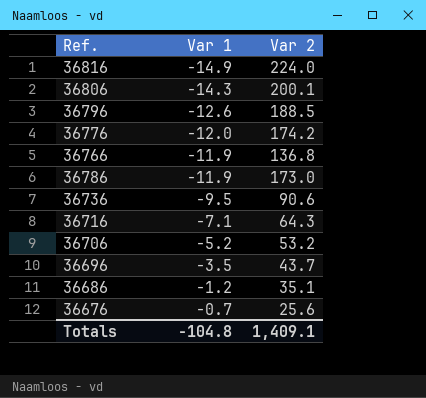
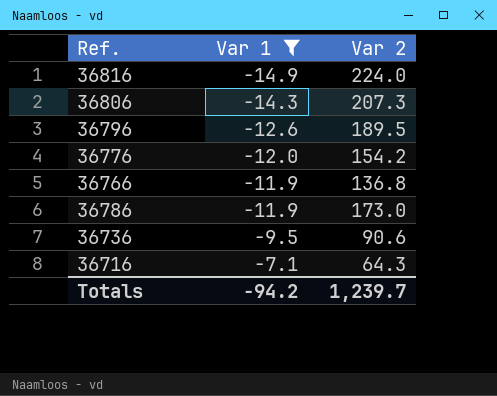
filter: none -> Var 1 <= -7.1
36806 | Var 2: 200.1 -> 207.3
36796 | Var 2: 188.5 -> 189.5
36776 | Var 2: 174.2 -> 154.2
Totals | Var 1: -104.8 -> -94.2
Totals | Var 2: 1,409.1 -> 1,239.7

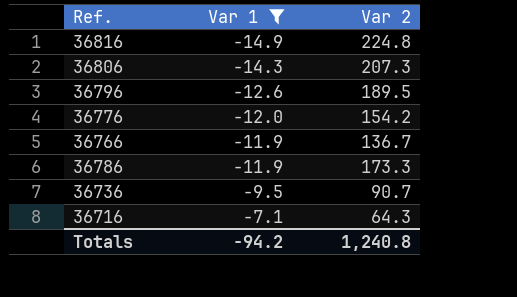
36816 | Var 2: 224.0 -> 224.8
36766 | Var 2: 136.8 -> 136.7
36786 | Var 2: 173.0 -> 173.3
36736 | Var 2: 90.6 -> 90.7
Totals | Var 2: 1,239.7 -> 1,240.8

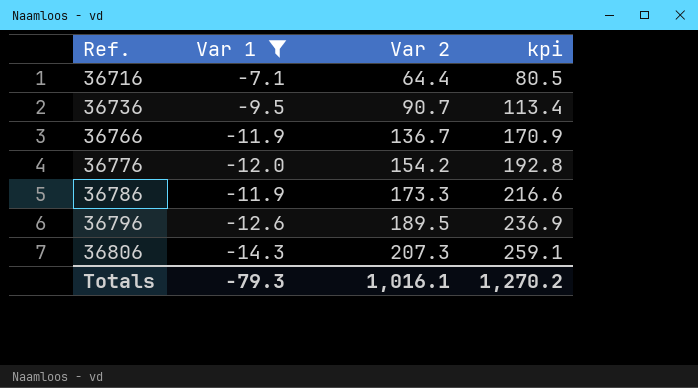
row order: Var 1 ascending -> Ref. ascending
column kpi | formula: none -> [Var 2] * 1.25
row 36816: -14.9 | 224.8 -> none
36716 | Var 2: 64.3 -> 64.4
Totals | Var 1: -94.2 -> -79.3
Totals | Var 2: 1,240.8 -> 1,016.1

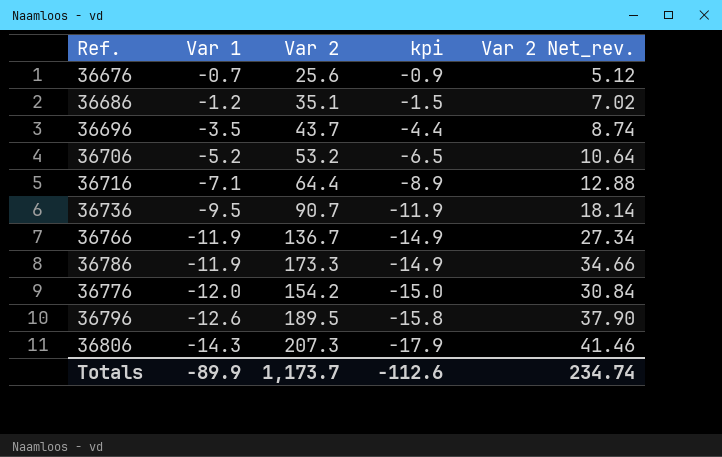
filter: Var 1 <= -7.1 -> none
row order: Ref. ascending -> Var 1 descending
column kpi | formula: [Var 2] * 1.25 -> [Var 1] * 1.25
column Var 2 Net_rev. | formula: none -> [Var 2] * 0.2
Totals | Var 1: -79.3 -> -89.9
Totals | Var 2: 1,016.1 -> 1,173.7
Totals | kpi: 1,270.2 -> -112.6

